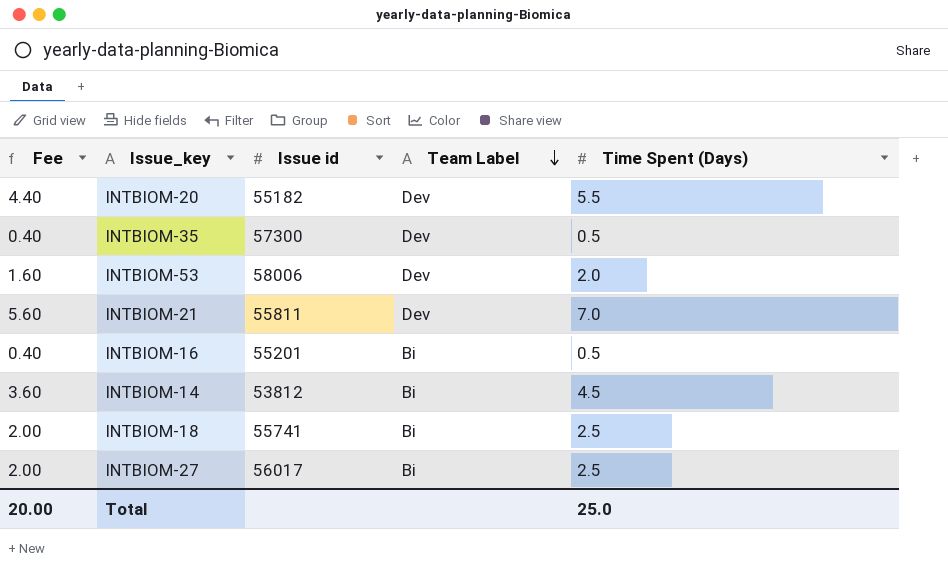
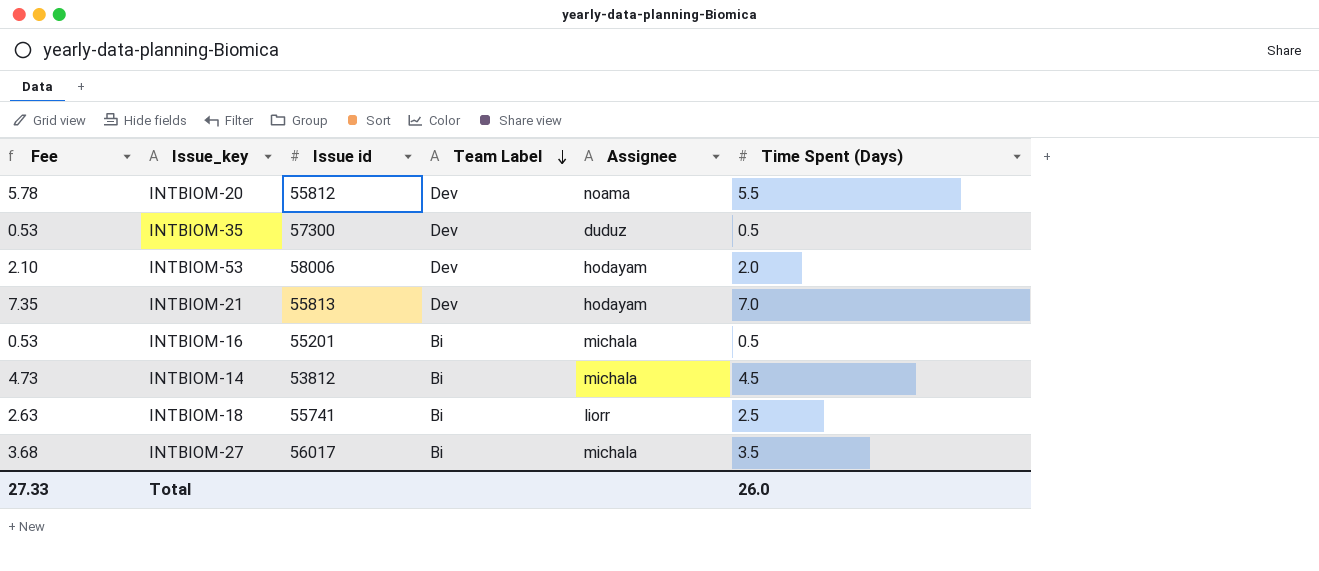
column Fee | formula: [Time Spent (Days)] * 0.8 -> [Time Spent (Days)] * 1.05
column Assignee | position: none -> 5
INTBIOM-20 | Issue id: 55182 -> 55812
INTBIOM-21 | Issue id: 55811 -> 55813
INTBIOM-27 | Time Spent (Days): 2.5 -> 3.5
Total | Fee: 20.00 -> 27.33
Total | Time Spent (Days): 25.0 -> 26.0

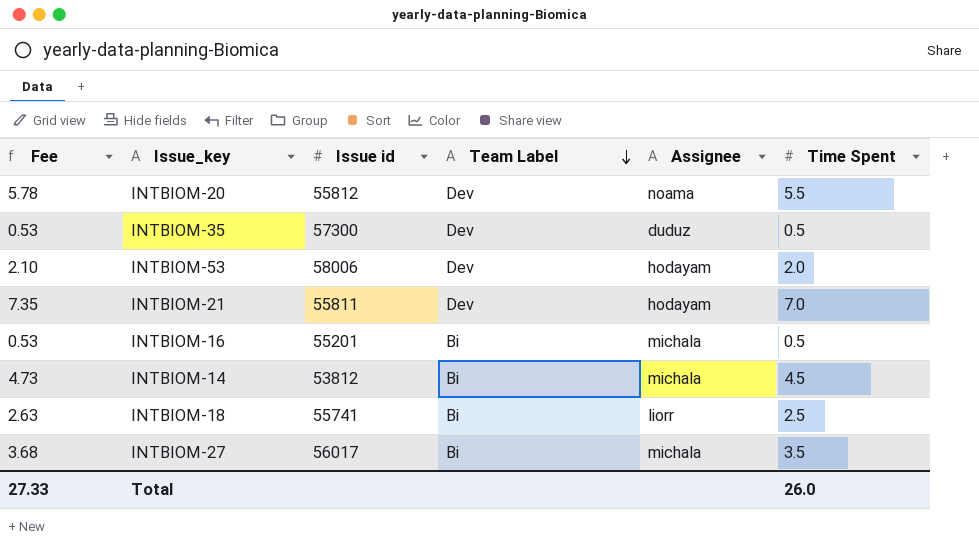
column name: Time Spent (Days) -> Time Spent
INTBIOM-21 | Issue id: 55813 -> 55811

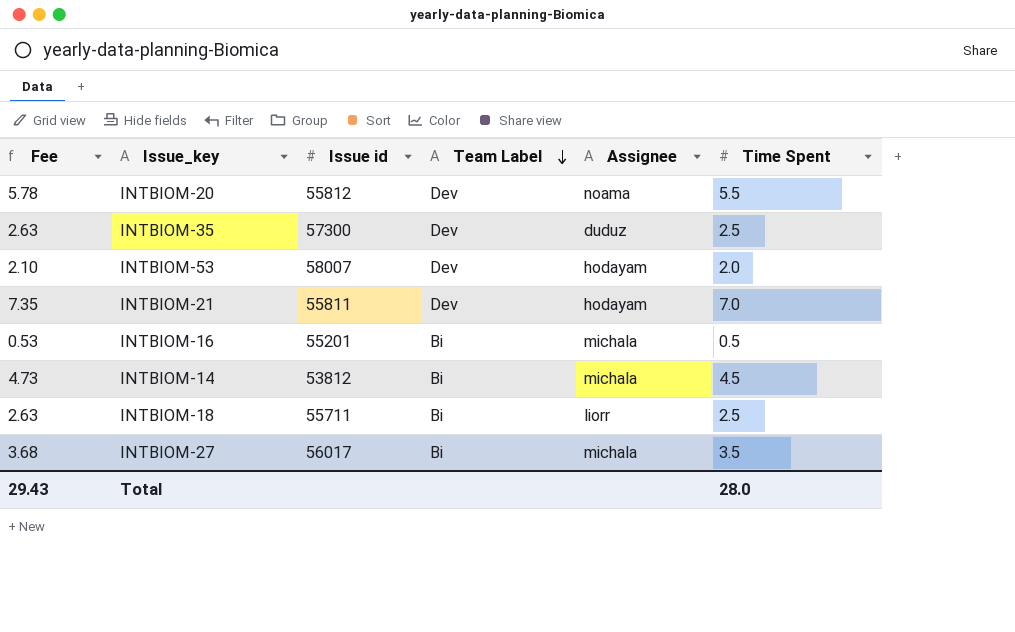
INTBIOM-35 | Fee: 0.53 -> 2.63
INTBIOM-35 | Time Spent: 0.5 -> 2.5
INTBIOM-53 | Issue id: 58006 -> 58007
INTBIOM-18 | Issue id: 55741 -> 55711
Total | Fee: 27.33 -> 29.43
Total | Time Spent: 26.0 -> 28.0

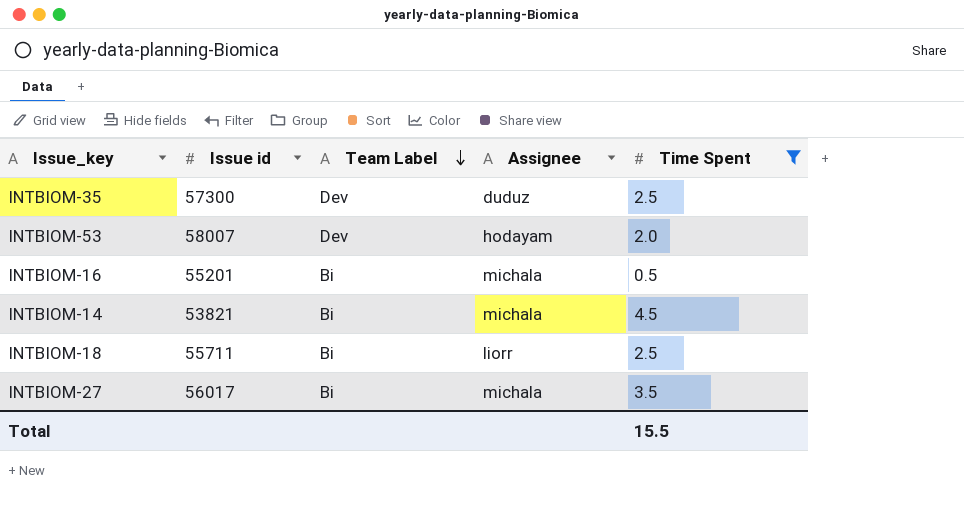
filter: none -> Time Spent <= 4.5
column Fee | formula: [Time Spent] * 1.05 -> none
INTBIOM-14 | Issue id: 53812 -> 53821
Total | Time Spent: 28.0 -> 15.5

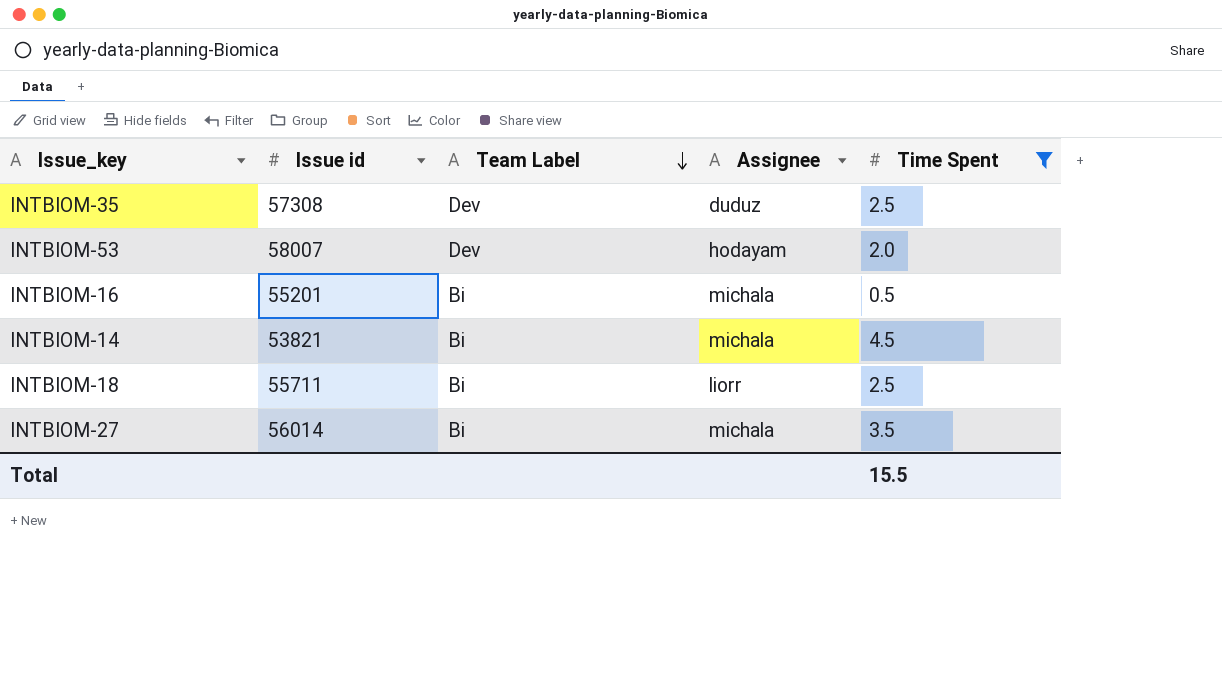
INTBIOM-35 | Issue id: 57300 -> 57308
INTBIOM-27 | Issue id: 56017 -> 56014

